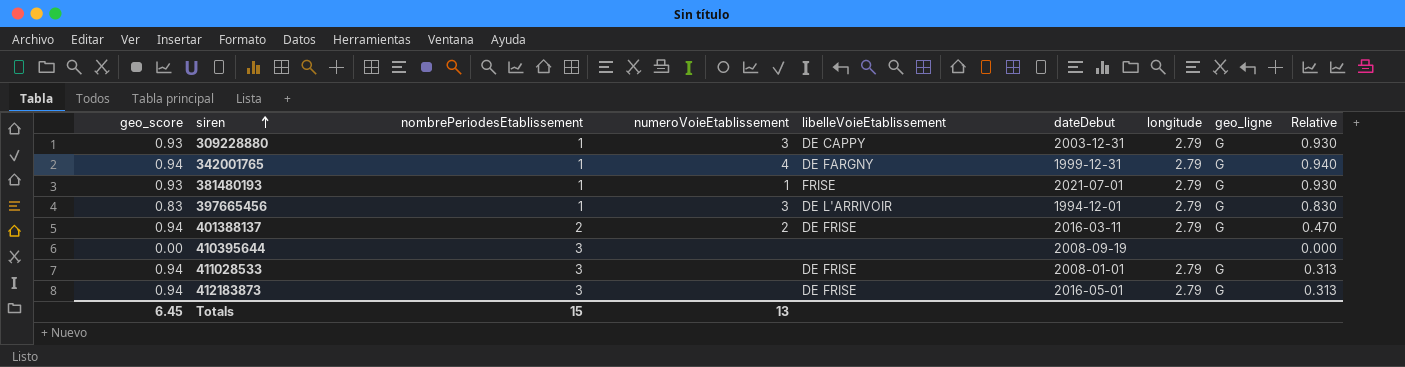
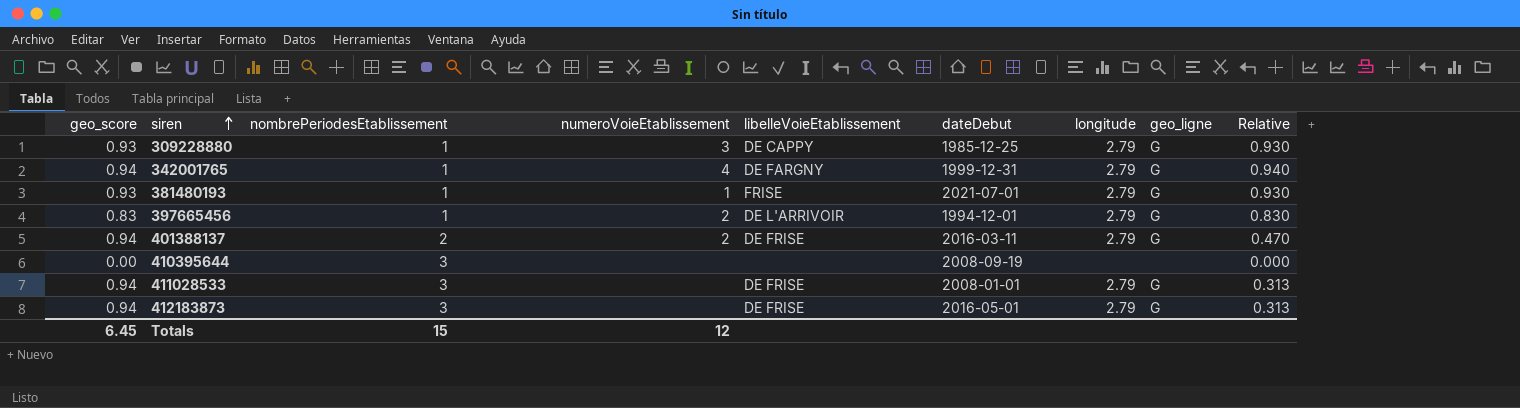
309228880 | dateDebut: 2003-12-31 -> 1985-12-25
397665456 | numeroVoieEtablissement: 3 -> 2
Totals | numeroVoieEtablissement: 13 -> 12

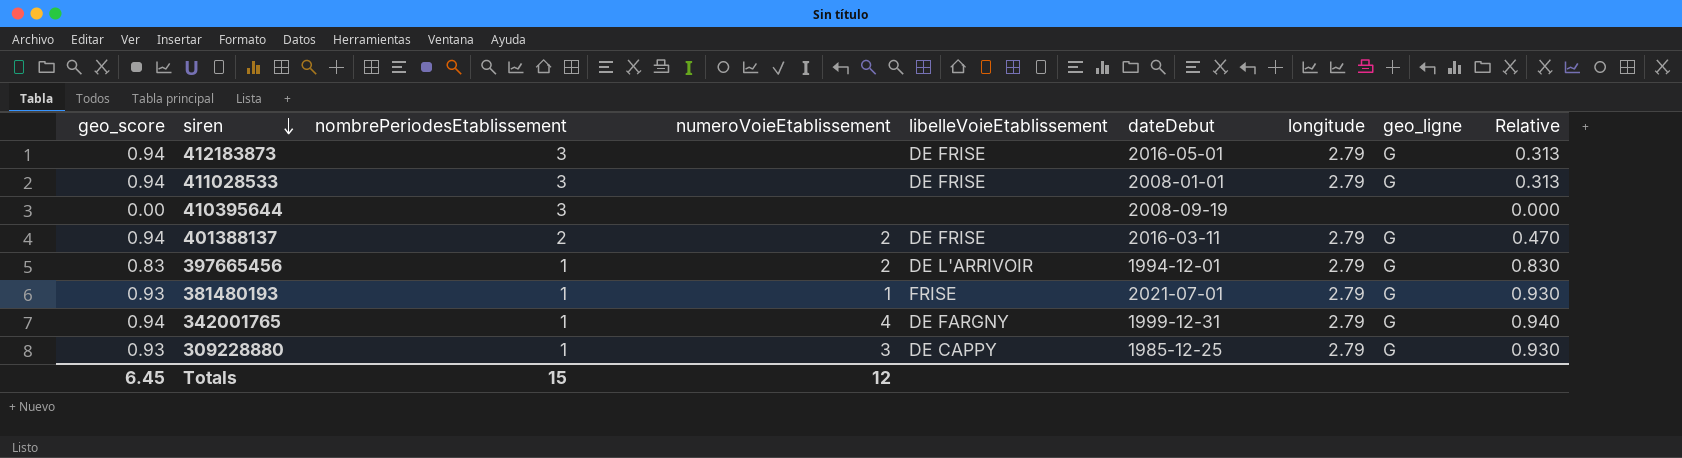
row order: siren ascending -> siren descending

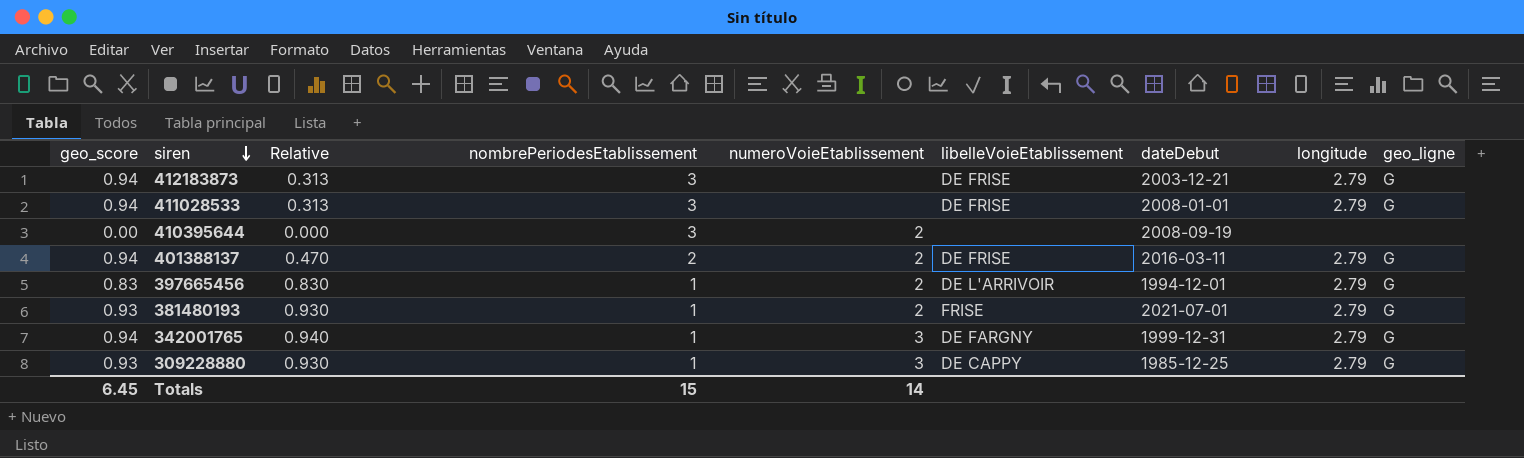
column Relative | position: 9 -> 3
412183873 | dateDebut: 2016-05-01 -> 2003-12-21
410395644 | numeroVoieEtablissement: none -> 2
381480193 | numeroVoieEtablissement: 1 -> 2
342001765 | numeroVoieEtablissement: 4 -> 3
Totals | numeroVoieEtablissement: 12 -> 14

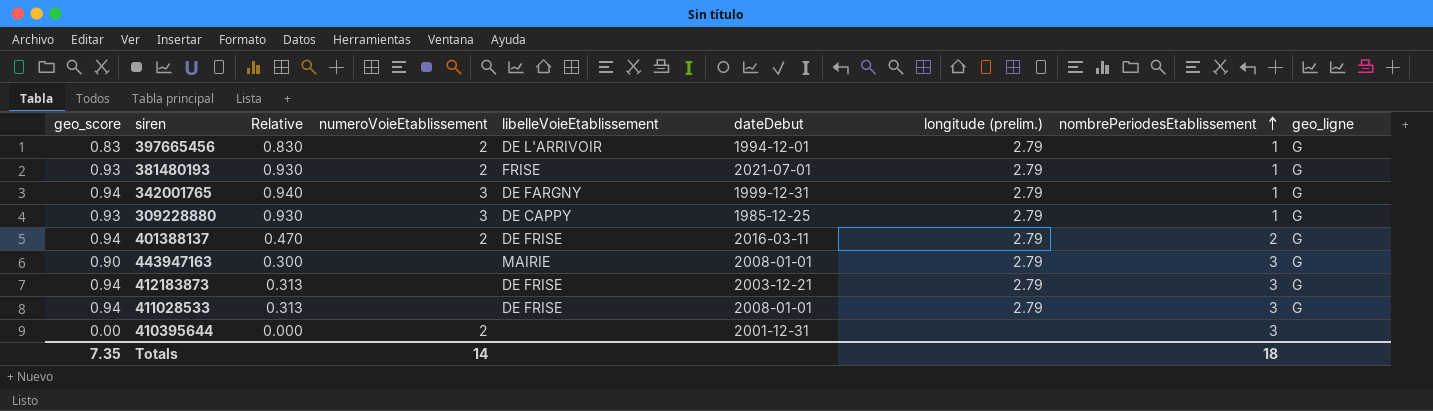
row order: siren descending -> nombrePeriodesEtablissement ascending
column name: longitude -> longitude (prelim.)
column nombrePeriodesEtablissement | position: 4 -> 8
row 443947163: none -> 0.90 | 0.300 | none | MAIRIE | 2008-01-01 | 2.79 | 3 | G
410395644 | dateDebut: 2008-09-19 -> 2001-12-31
Totals | geo_score: 6.45 -> 7.35
Totals | nombrePeriodesEtablissement: 15 -> 18

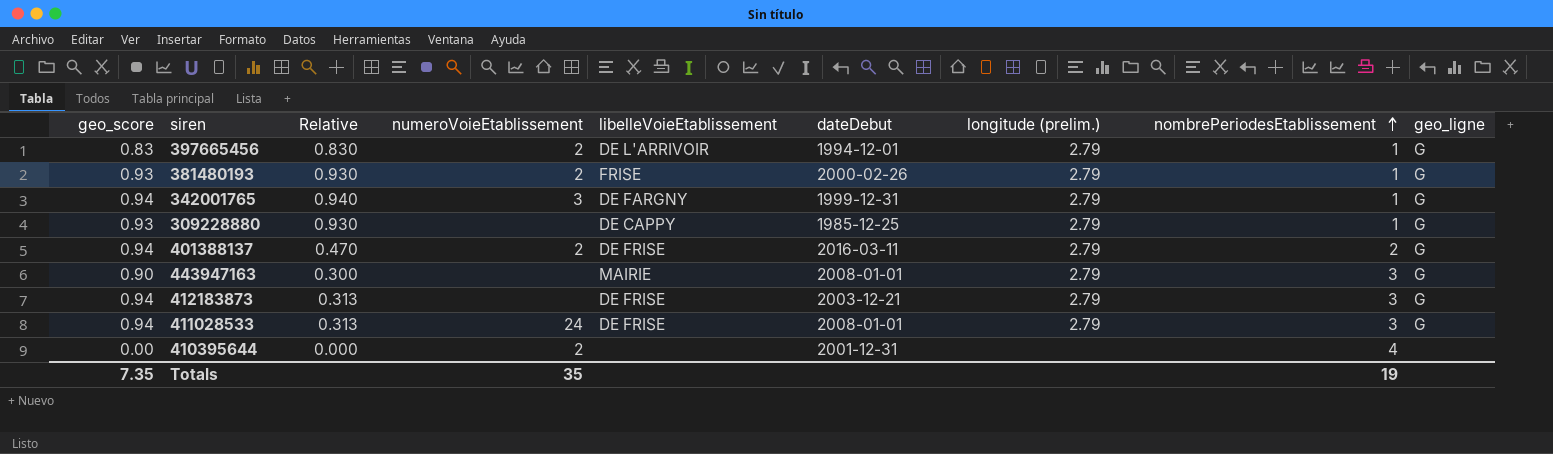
381480193 | dateDebut: 2021-07-01 -> 2000-02-26
309228880 | numeroVoieEtablissement: 3 -> none
411028533 | numeroVoieEtablissement: none -> 24
410395644 | nombrePeriodesEtablissement: 3 -> 4
Totals | numeroVoieEtablissement: 14 -> 35
Totals | nombrePeriodesEtablissement: 18 -> 19

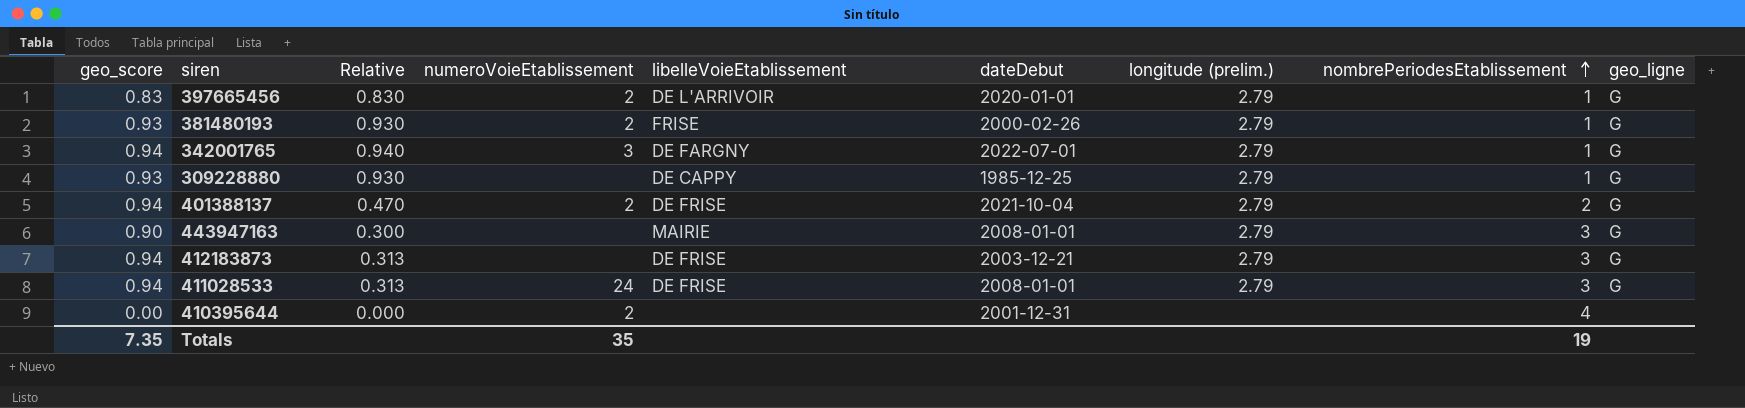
397665456 | dateDebut: 1994-12-01 -> 2020-01-01
342001765 | dateDebut: 1999-12-31 -> 2022-07-01
401388137 | dateDebut: 2016-03-11 -> 2021-10-04

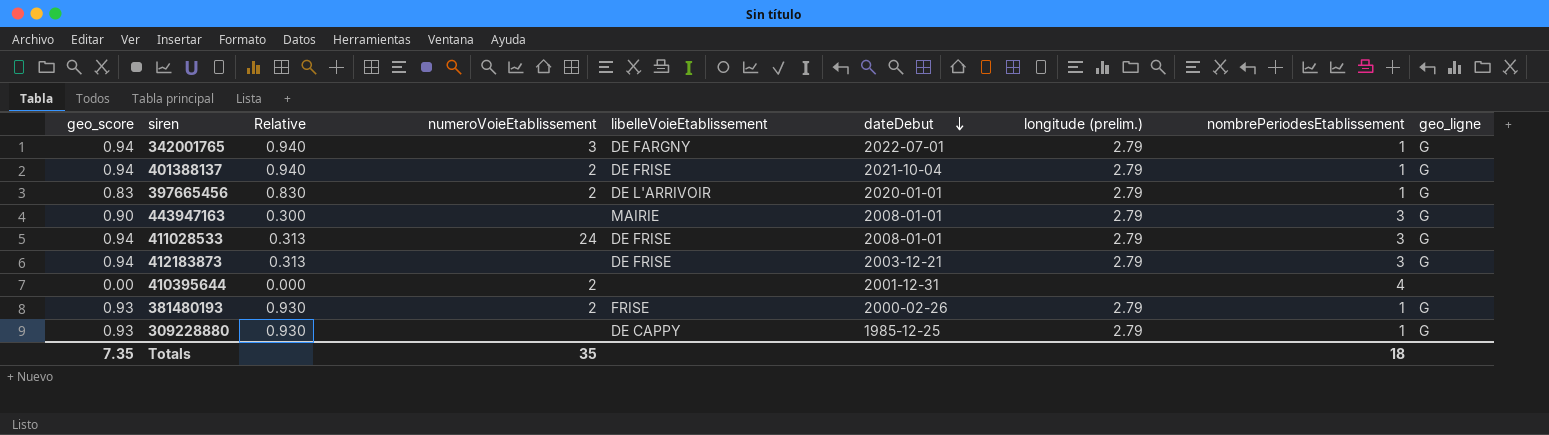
row order: nombrePeriodesEtablissement ascending -> dateDebut descending
401388137 | Relative: 0.470 -> 0.940
401388137 | nombrePeriodesEtablissement: 2 -> 1
Totals | nombrePeriodesEtablissement: 19 -> 18

